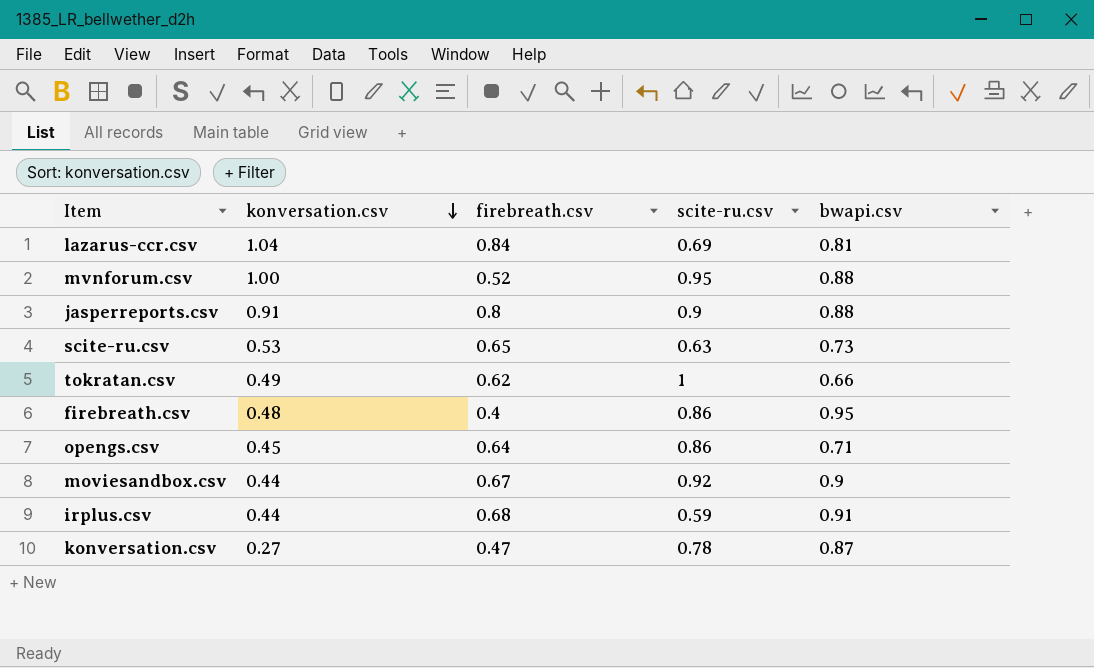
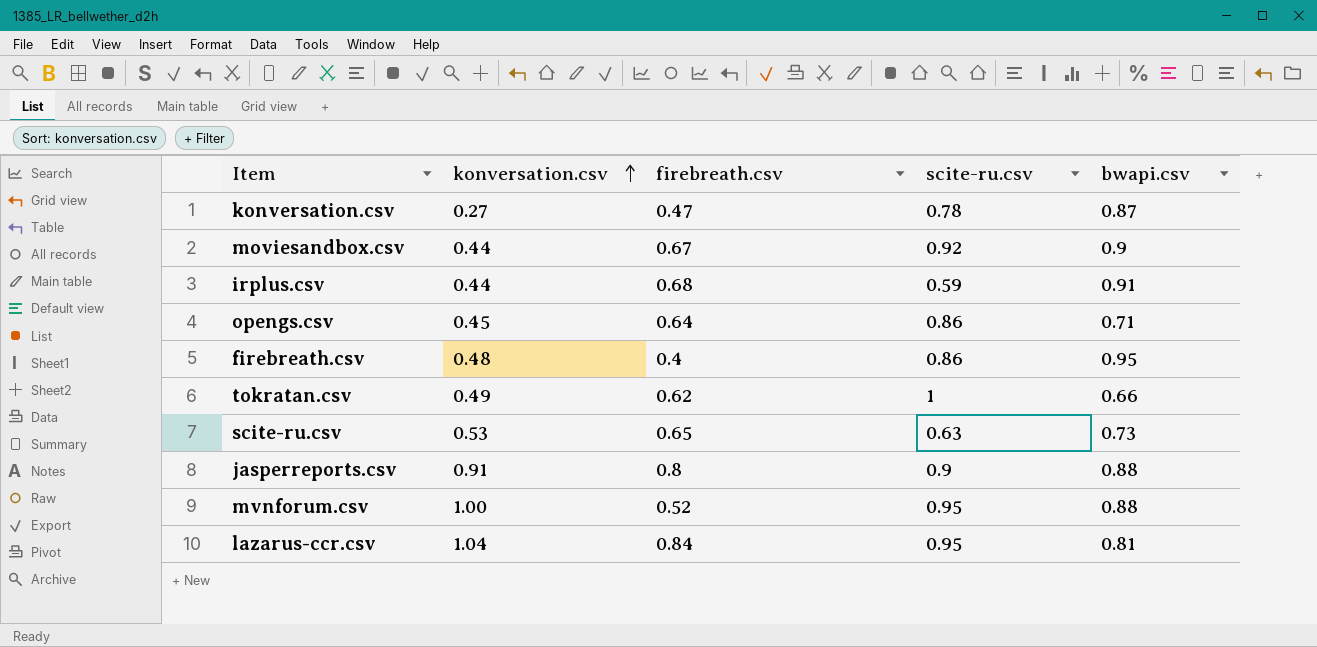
row order: konversation.csv descending -> konversation.csv ascending
lazarus-ccr.csv | scite-ru.csv: 0.69 -> 0.95

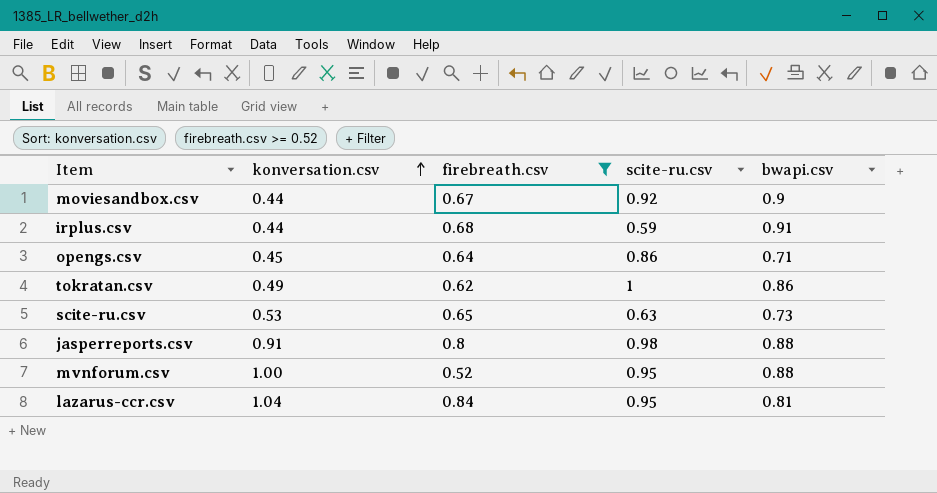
filter: none -> firebreath.csv >= 0.52
tokratan.csv | bwapi.csv: 0.66 -> 0.86
jasperreports.csv | scite-ru.csv: 0.9 -> 0.98

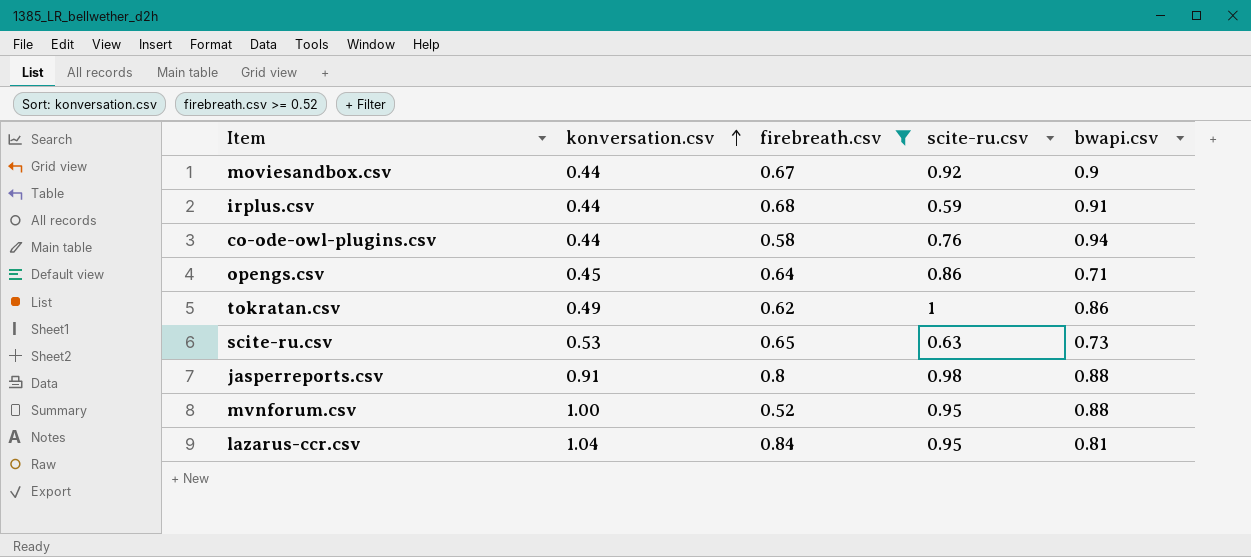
row co-ode-owl-plugins.csv: none -> 0.44 | 0.58 | 0.76 | 0.94

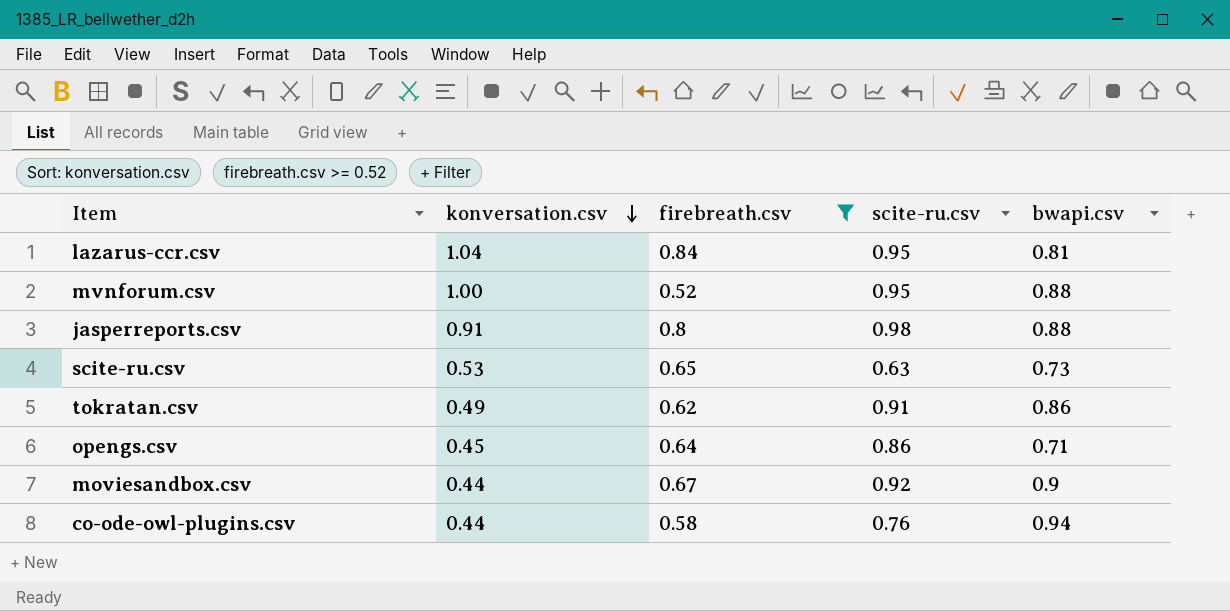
row order: konversation.csv ascending -> konversation.csv descending
row irplus.csv: 0.44 | 0.68 | 0.59 | 0.91 -> none
tokratan.csv | scite-ru.csv: 1 -> 0.91

